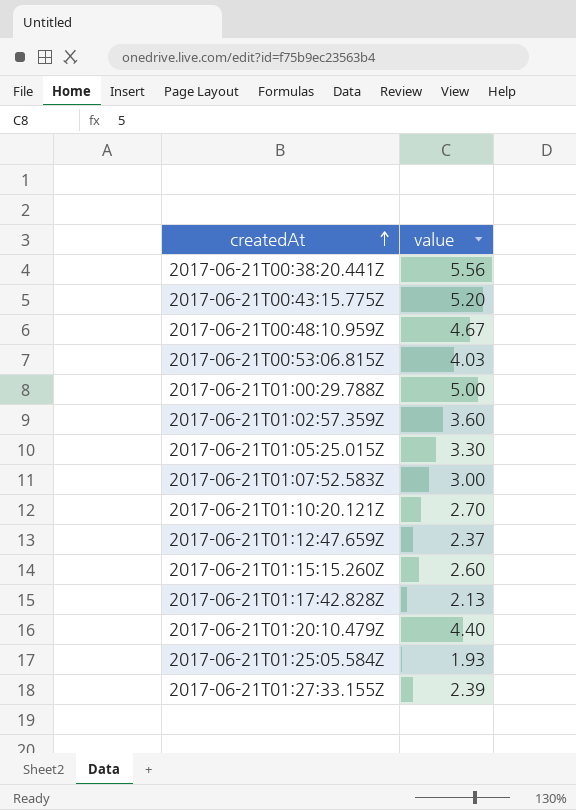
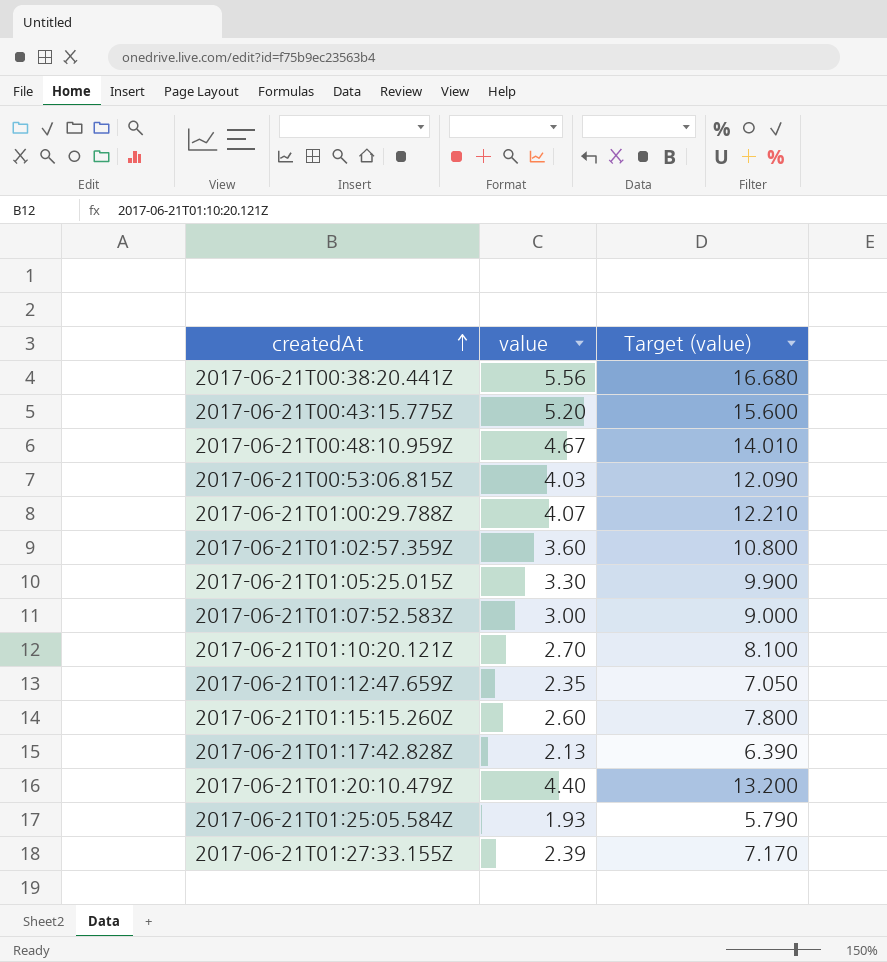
column Target (value) | formula: none -> [value] * 3
2017-06-21T01:00:29.788Z | value: 5.00 -> 4.07
2017-06-21T01:12:47.659Z | value: 2.37 -> 2.35

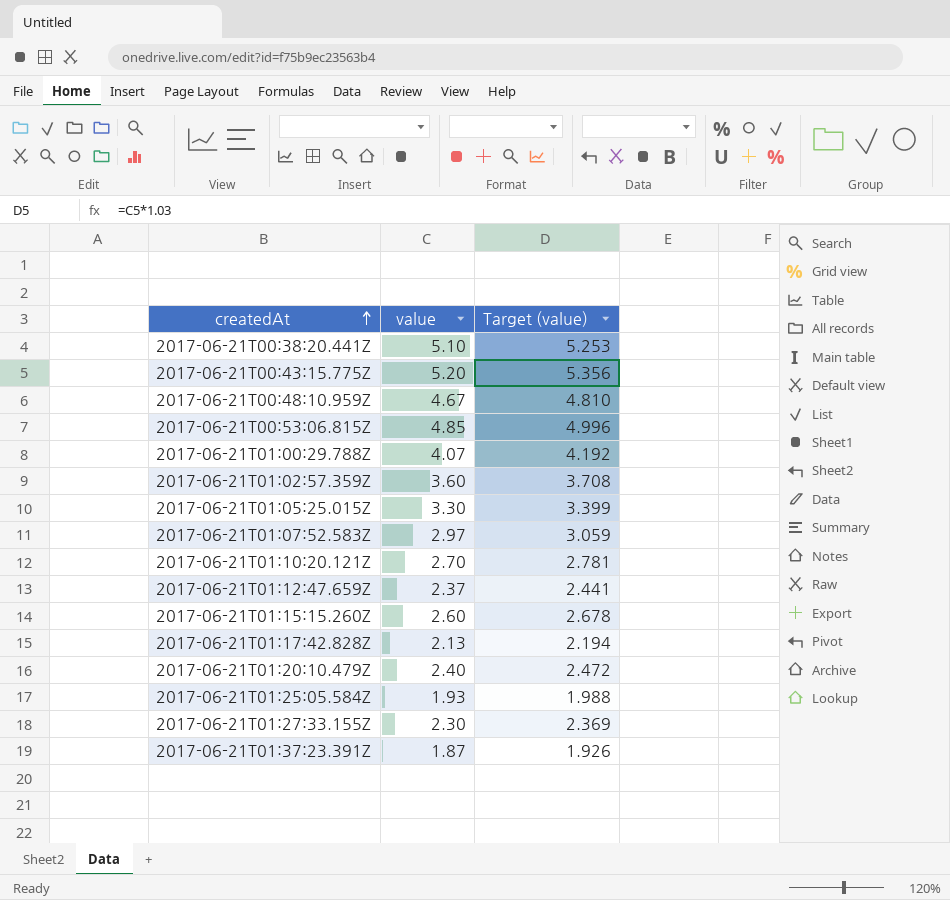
column Target (value) | formula: [value] * 3 -> [value] * 1.03
2017-06-21T00:38:20.441Z | value: 5.56 -> 5.10
2017-06-21T00:53:06.815Z | value: 4.03 -> 4.85
2017-06-21T01:07:52.583Z | value: 3.00 -> 2.97
2017-06-21T01:12:47.659Z | value: 2.35 -> 2.37
2017-06-21T01:20:10.479Z | value: 4.40 -> 2.40
2017-06-21T01:27:33.155Z | value: 2.39 -> 2.30
row 2017-06-21T01:37:23.391Z: none -> 1.87 | 1.926

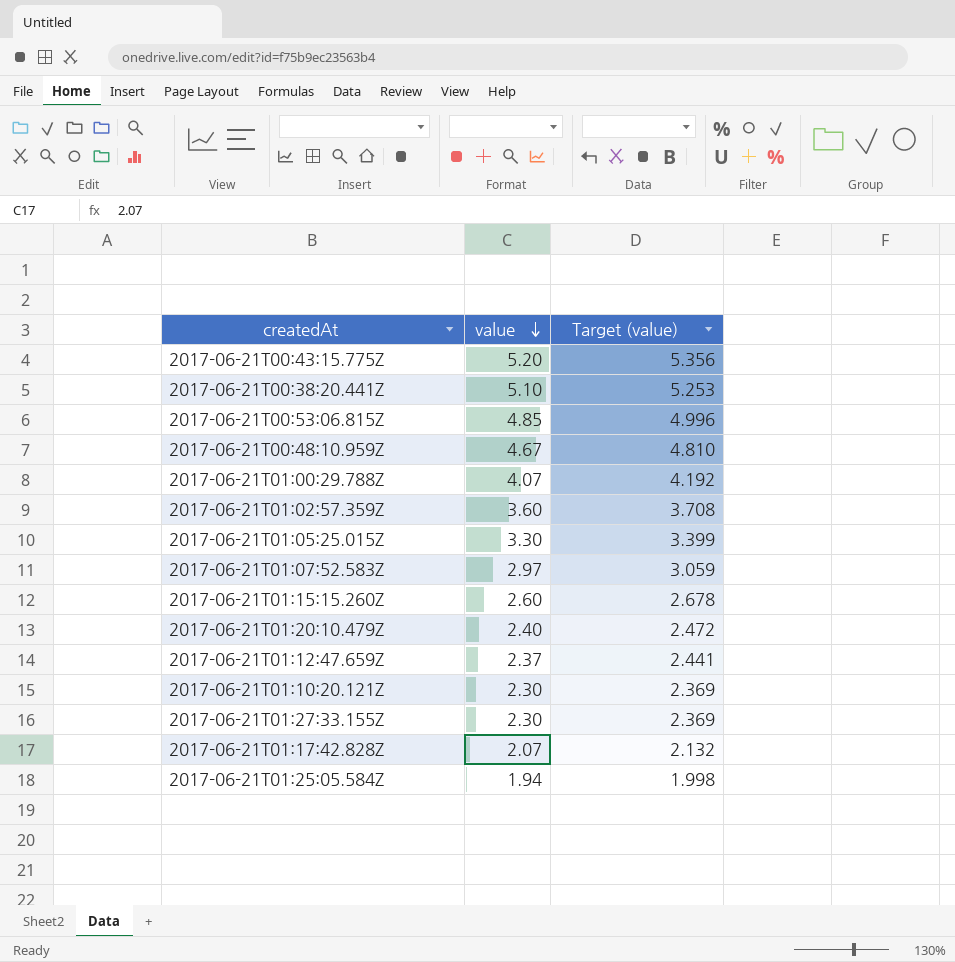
row order: createdAt ascending -> value descending
row 2017-06-21T01:37:23.391Z: 1.87 | 1.926 -> none
2017-06-21T01:10:20.121Z | value: 2.70 -> 2.30
2017-06-21T01:10:20.121Z | Target (value): 2.781 -> 2.369
2017-06-21T01:17:42.828Z | value: 2.13 -> 2.07
2017-06-21T01:17:42.828Z | Target (value): 2.194 -> 2.132
2017-06-21T01:25:05.584Z | value: 1.93 -> 1.94
2017-06-21T01:25:05.584Z | Target (value): 1.988 -> 1.998

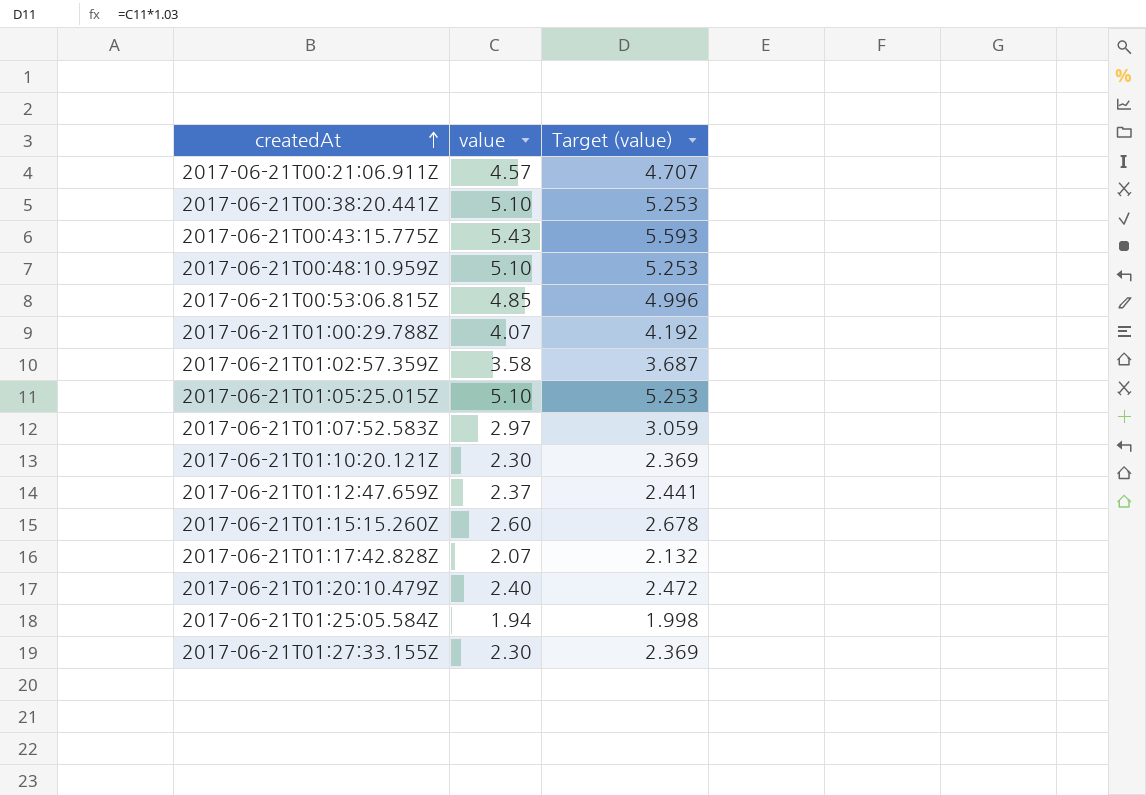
row order: value descending -> createdAt ascending
row 2017-06-21T00:21:06.911Z: none -> 4.57 | 4.707
2017-06-21T00:43:15.775Z | value: 5.20 -> 5.43
2017-06-21T00:43:15.775Z | Target (value): 5.356 -> 5.593
2017-06-21T00:48:10.959Z | value: 4.67 -> 5.10
2017-06-21T00:48:10.959Z | Target (value): 4.810 -> 5.253
2017-06-21T01:02:57.359Z | value: 3.60 -> 3.58
2017-06-21T01:02:57.359Z | Target (value): 3.708 -> 3.687
2017-06-21T01:05:25.015Z | value: 3.30 -> 5.10
2017-06-21T01:05:25.015Z | Target (value): 3.399 -> 5.253

